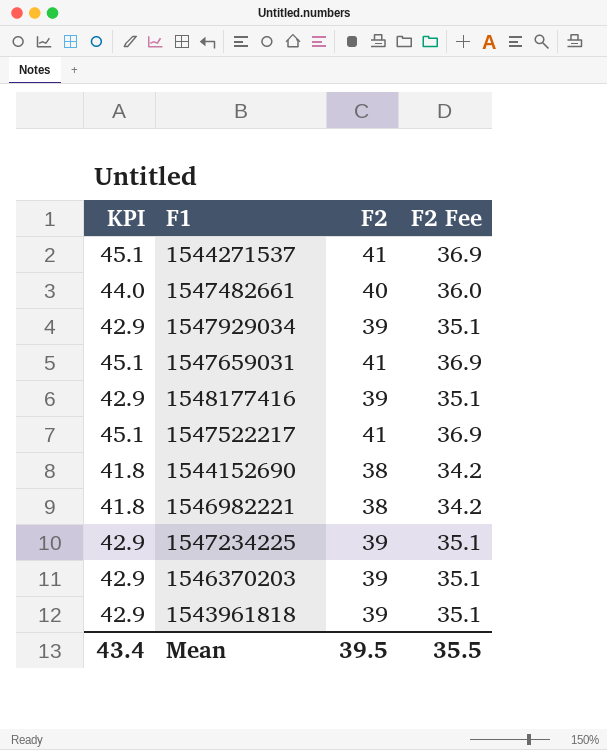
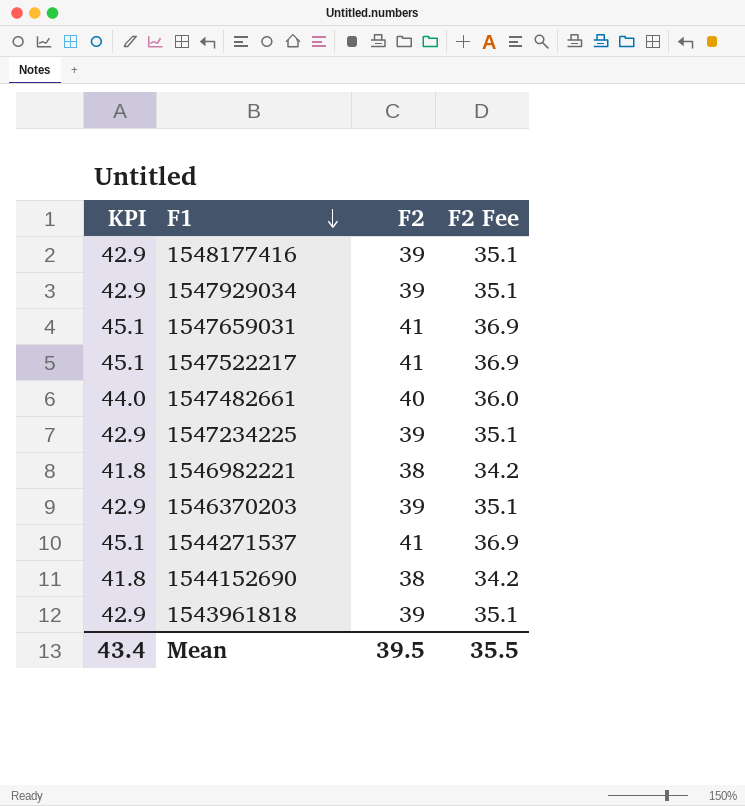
row order: none -> F1 descending

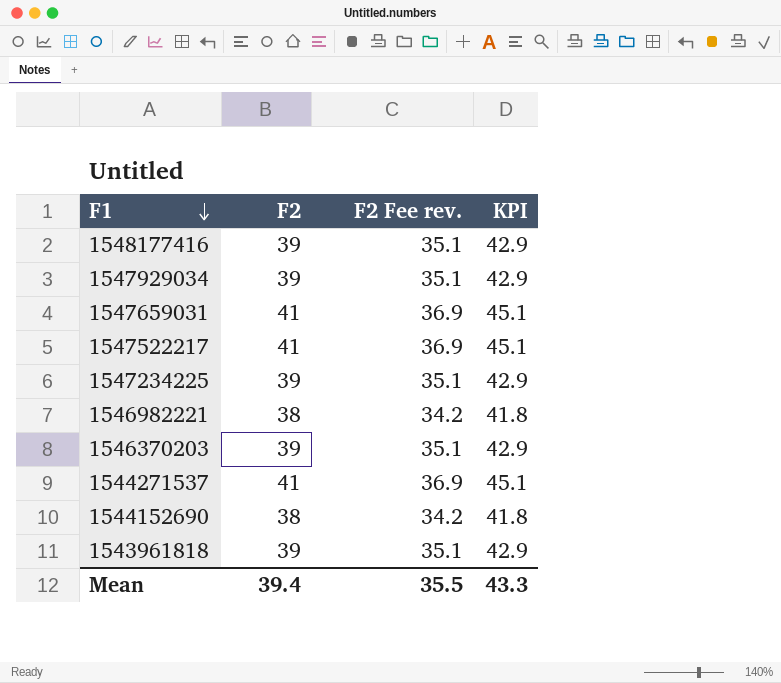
column name: F2 Fee -> F2 Fee rev.
column KPI | position: 1 -> 4
row 1547482661: 44.0 | 40 | 36.0 -> none
Mean | F2: 39.5 -> 39.4
Mean | KPI: 43.4 -> 43.3

